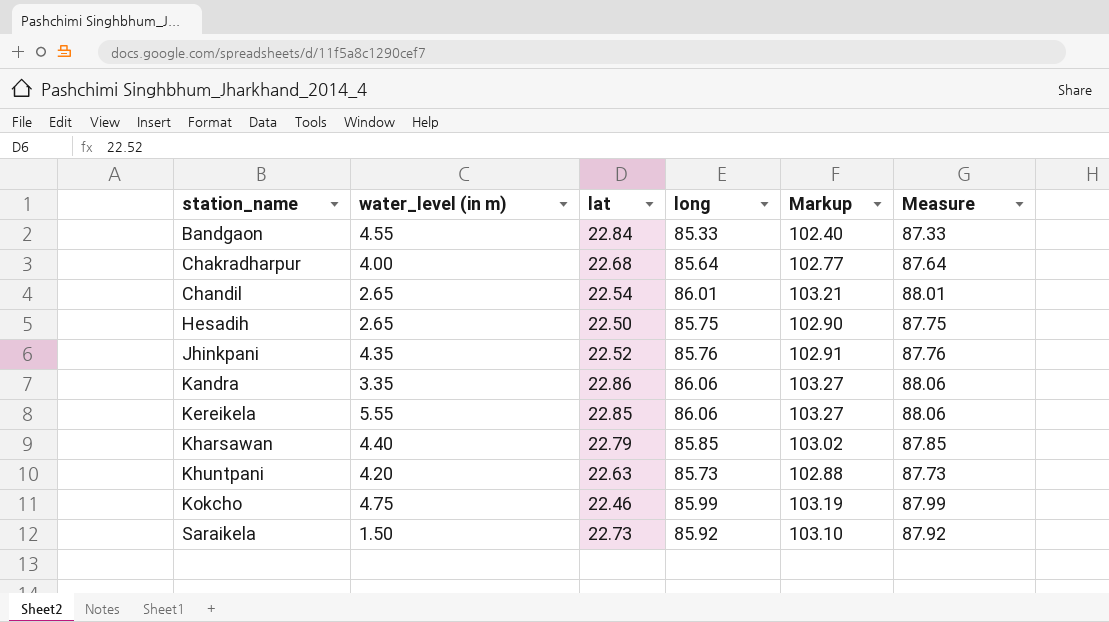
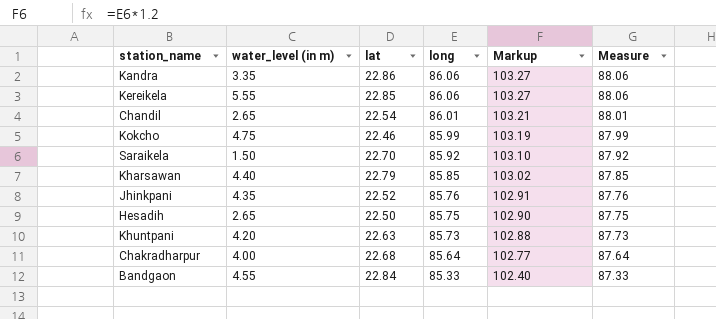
row order: station_name ascending -> long descending
Saraikela | lat: 22.73 -> 22.70

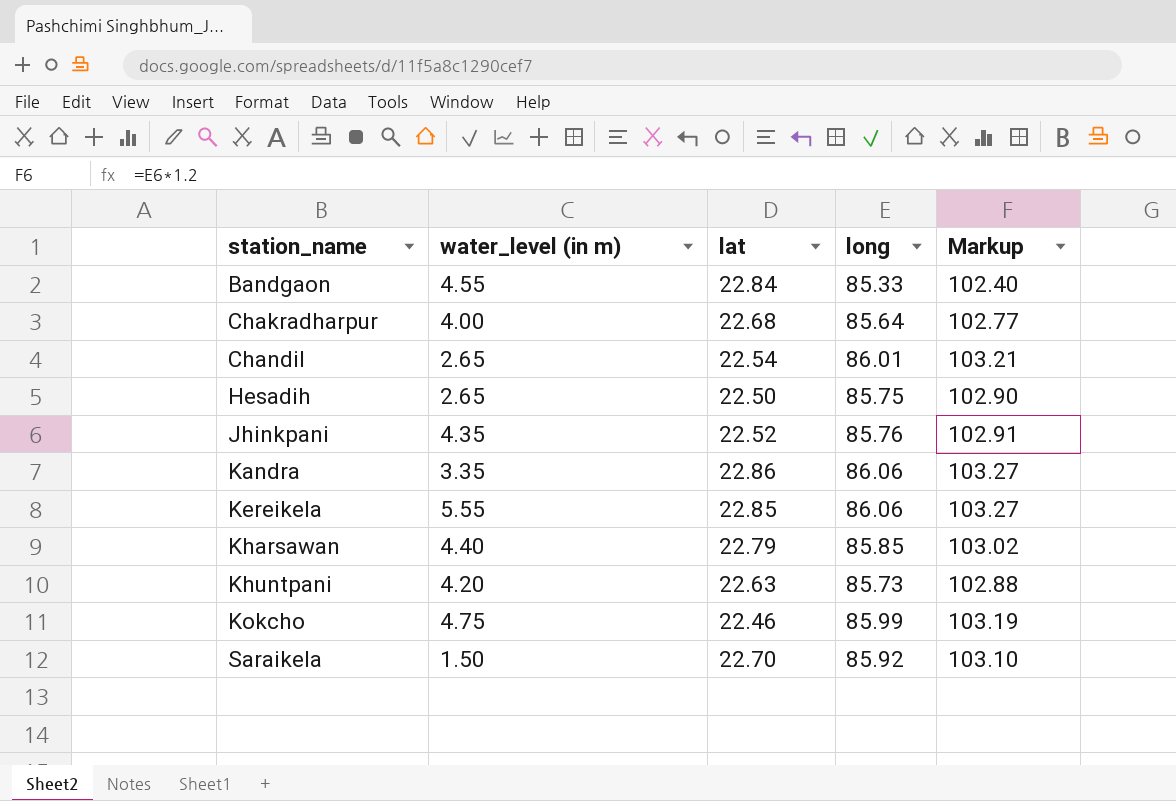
row order: long descending -> station_name ascending
column Measure | formula: [long] + 2 -> none

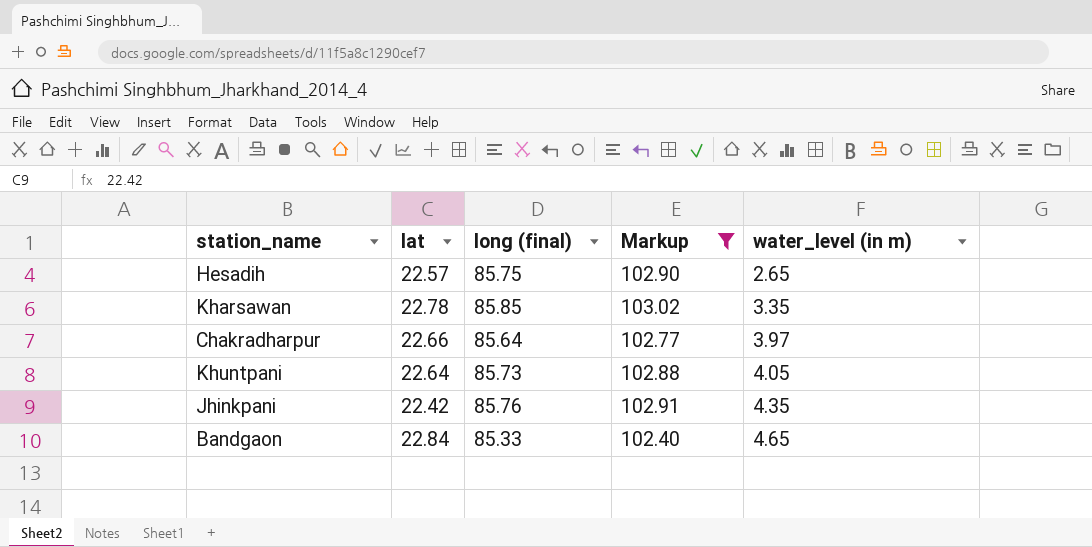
filter: none -> Markup <= 103.02
row order: station_name ascending -> water_level (in m) ascending
column name: long -> long (final)
column water_level (in m) | position: 2 -> 5
Hesadih | lat: 22.50 -> 22.57
Kharsawan | lat: 22.79 -> 22.78
Kharsawan | water_level (in m): 4.40 -> 3.35
Chakradharpur | lat: 22.68 -> 22.66
Chakradharpur | water_level (in m): 4.00 -> 3.97
Khuntpani | lat: 22.63 -> 22.64
Khuntpani | water_level (in m): 4.20 -> 4.05
Jhinkpani | lat: 22.52 -> 22.42
Bandgaon | water_level (in m): 4.55 -> 4.65

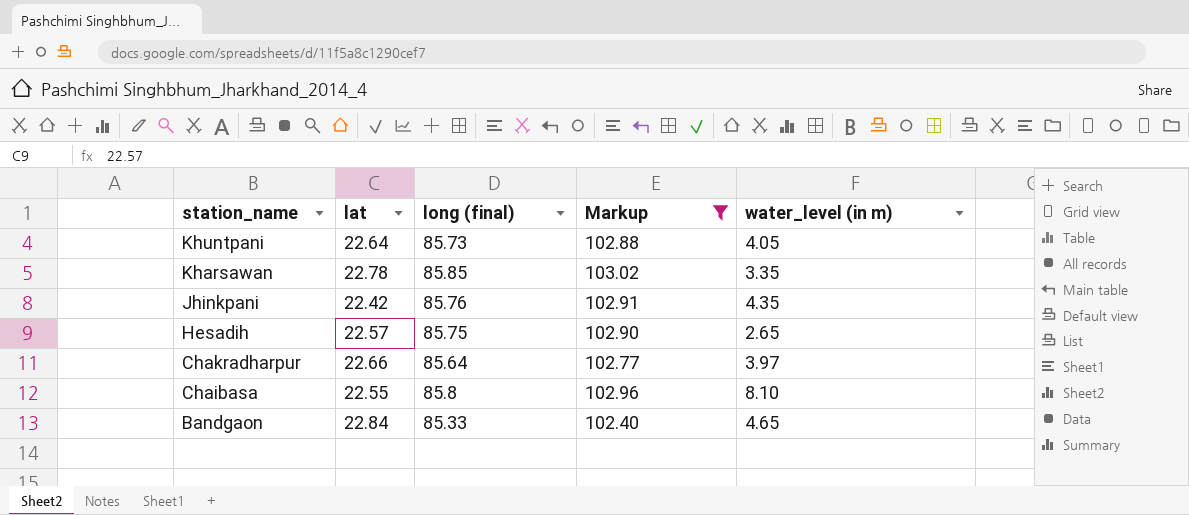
row order: water_level (in m) ascending -> station_name descending
row Chaibasa: none -> 22.55 | 85.8 | 102.96 | 8.10

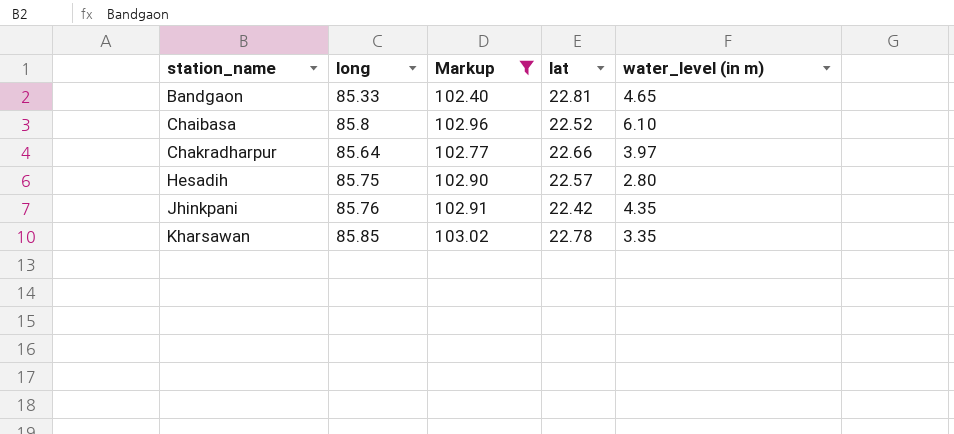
row order: station_name descending -> station_name ascending
column name: long (final) -> long
column lat | position: 2 -> 4
row Khuntpani: 22.64 | 85.73 | 102.88 | 4.05 -> none
Bandgaon | lat: 22.84 -> 22.81
Chaibasa | lat: 22.55 -> 22.52
Chaibasa | water_level (in m): 8.10 -> 6.10
Hesadih | water_level (in m): 2.65 -> 2.80

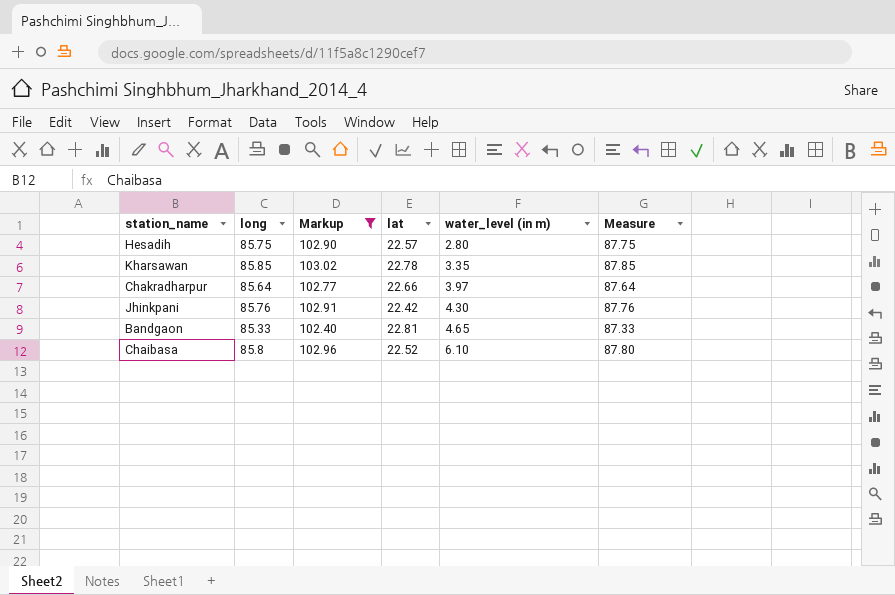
row order: station_name ascending -> water_level (in m) ascending
column Measure | formula: none -> [long] + 2
Jhinkpani | water_level (in m): 4.35 -> 4.30

